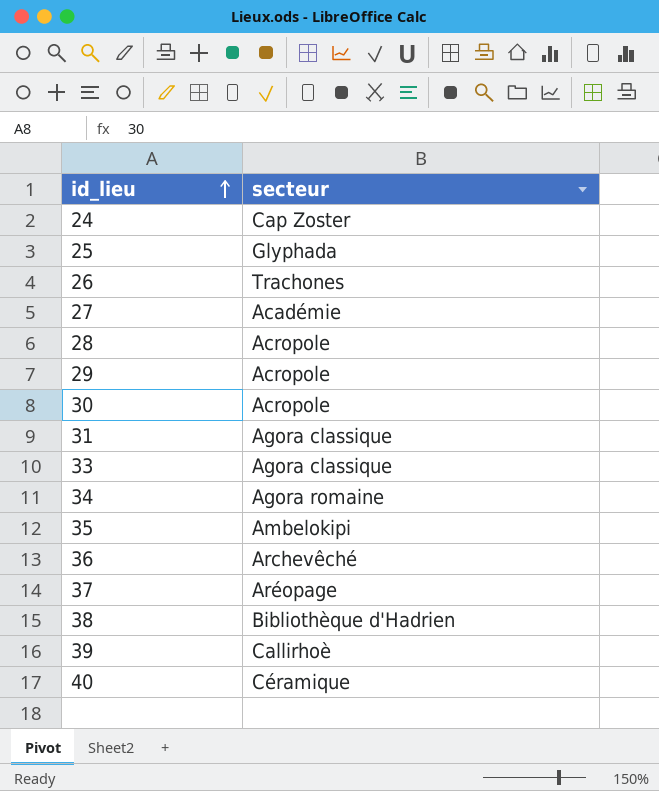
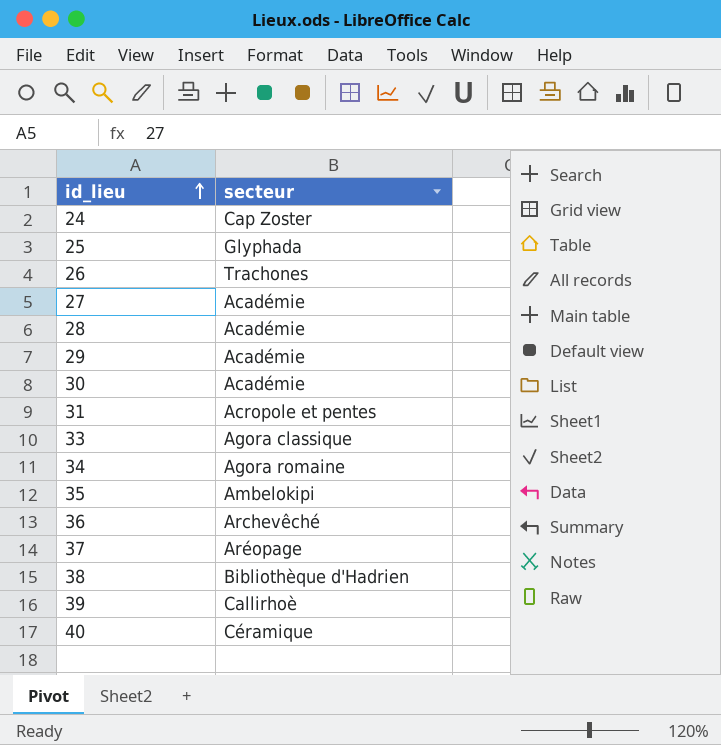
28 | secteur: Acropole -> Académie
29 | secteur: Acropole -> Académie
30 | secteur: Acropole -> Académie
31 | secteur: Agora classique -> Acropole et pentes

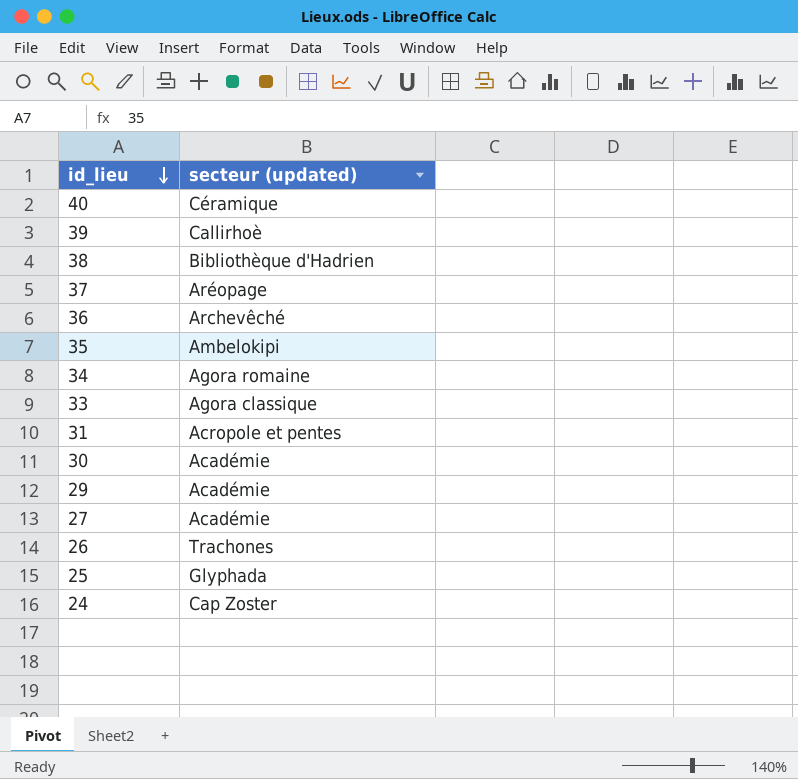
row order: id_lieu ascending -> id_lieu descending
column name: secteur -> secteur (updated)
row 28: Académie -> none

